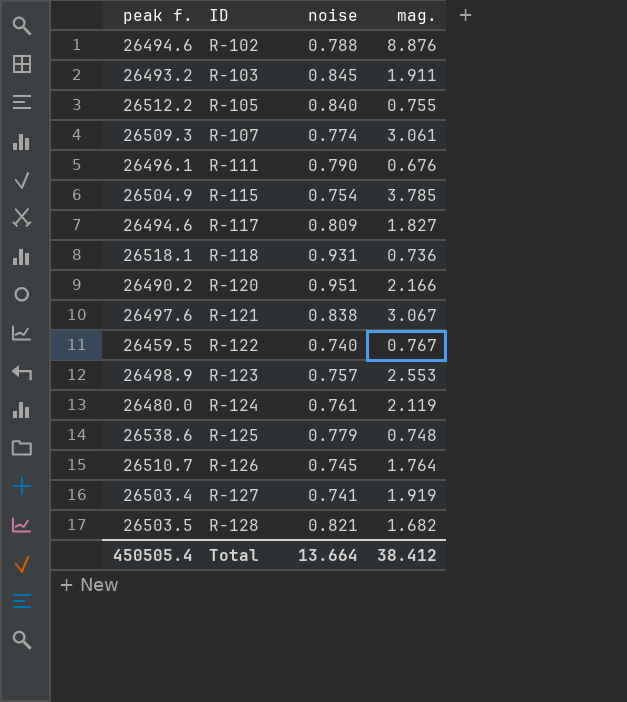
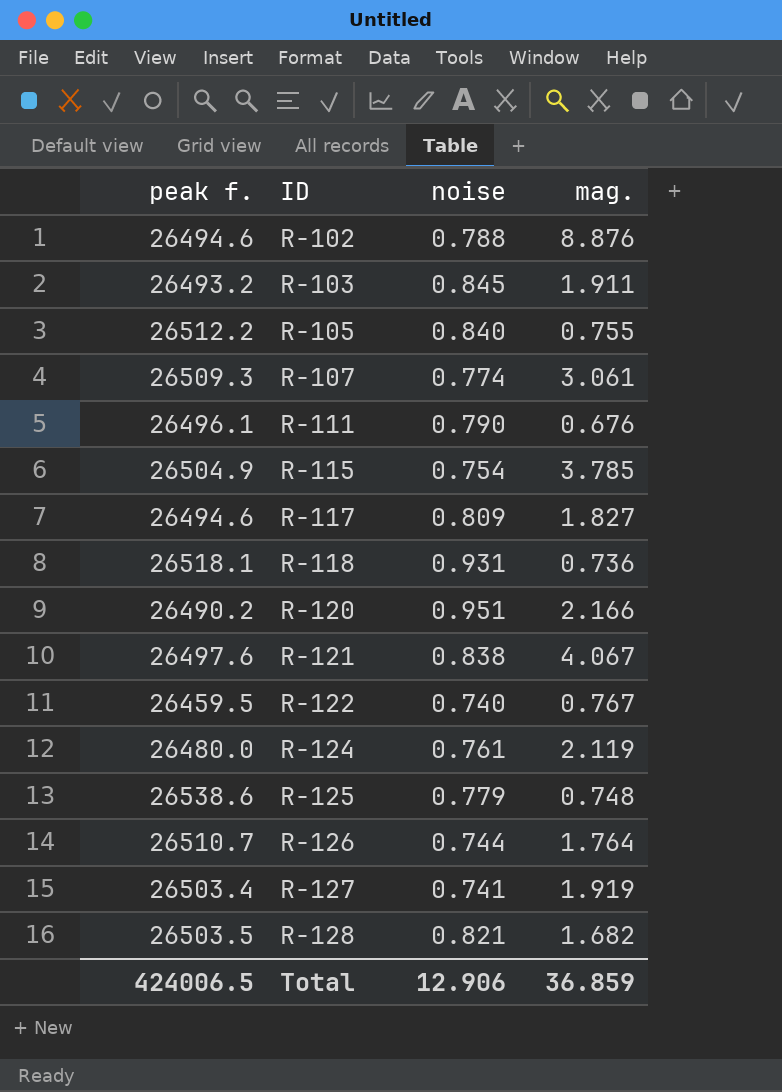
row R-123: 26498.9 | 0.757 | 2.553 -> none
R-121 | mag.: 3.067 -> 4.067
R-126 | noise: 0.745 -> 0.744
Total | peak f.: 450505.4 -> 424006.5
Total | noise: 13.664 -> 12.906
Total | mag.: 38.412 -> 36.859

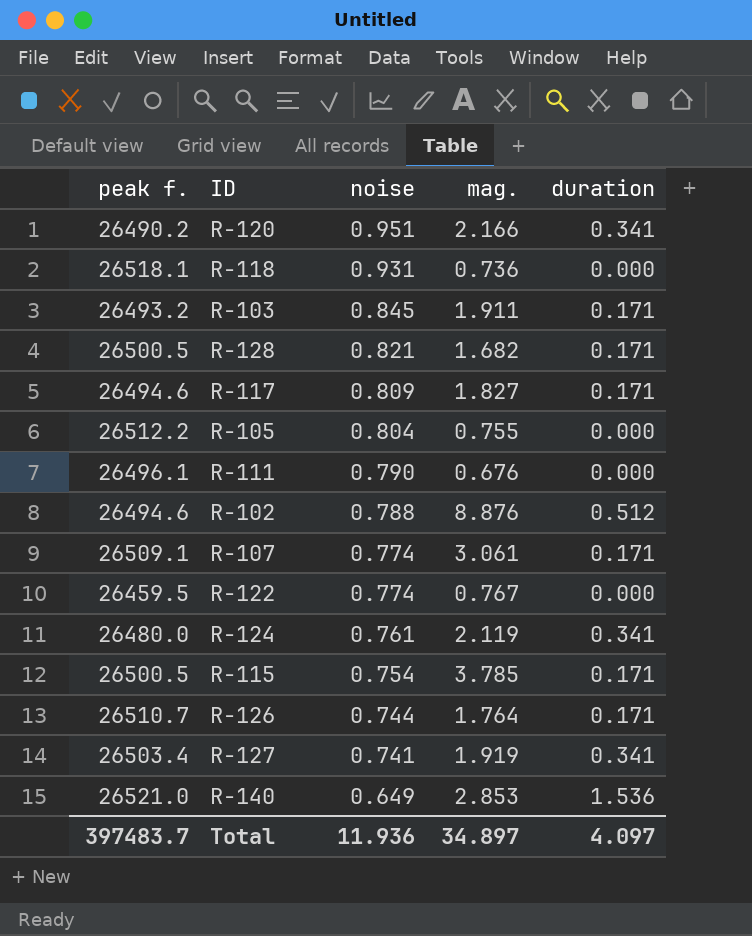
row order: ID ascending -> noise descending
column duration | position: none -> 5
row R-121: 26497.6 | 0.838 | 4.067 -> none
row R-125: 26538.6 | 0.779 | 0.748 -> none
R-128 | peak f.: 26503.5 -> 26500.5
R-105 | noise: 0.840 -> 0.804
R-107 | peak f.: 26509.3 -> 26509.1
R-122 | noise: 0.740 -> 0.774
R-115 | peak f.: 26504.9 -> 26500.5
row R-140: none -> 26521.0 | 0.649 | 2.853 | 1.536
Total | peak f.: 424006.5 -> 397483.7
Total | noise: 12.906 -> 11.936
Total | mag.: 36.859 -> 34.897

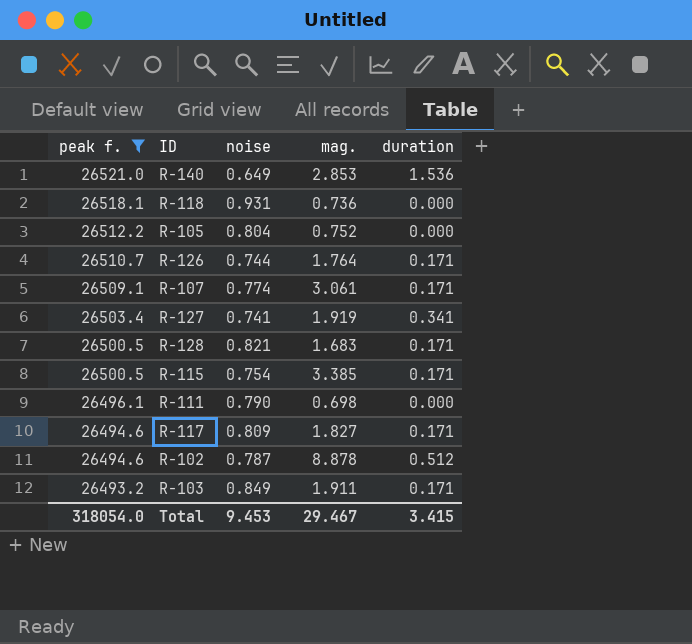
filter: none -> peak f. >= 26493.2
row order: noise descending -> peak f. descending
R-105 | mag.: 0.755 -> 0.752
R-128 | mag.: 1.682 -> 1.683
R-115 | mag.: 3.785 -> 3.385
R-111 | mag.: 0.676 -> 0.698
R-102 | noise: 0.788 -> 0.787
R-102 | mag.: 8.876 -> 8.878
R-103 | noise: 0.845 -> 0.849
Total | peak f.: 397483.7 -> 318054.0
Total | noise: 11.936 -> 9.453
Total | mag.: 34.897 -> 29.467
Total | duration: 4.097 -> 3.415

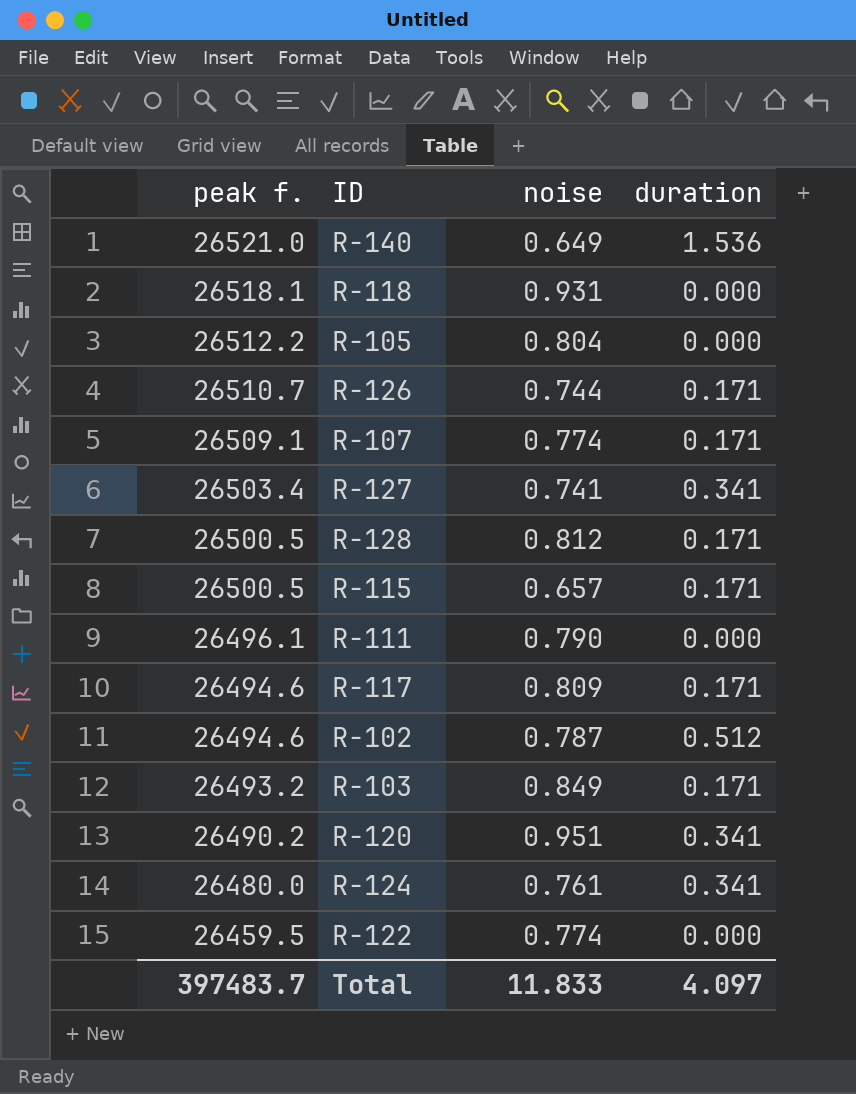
filter: peak f. >= 26493.2 -> none
column mag. | position: 4 -> none
R-128 | noise: 0.821 -> 0.812
R-115 | noise: 0.754 -> 0.657
Total | peak f.: 318054.0 -> 397483.7
Total | noise: 9.453 -> 11.833
Total | duration: 3.415 -> 4.097

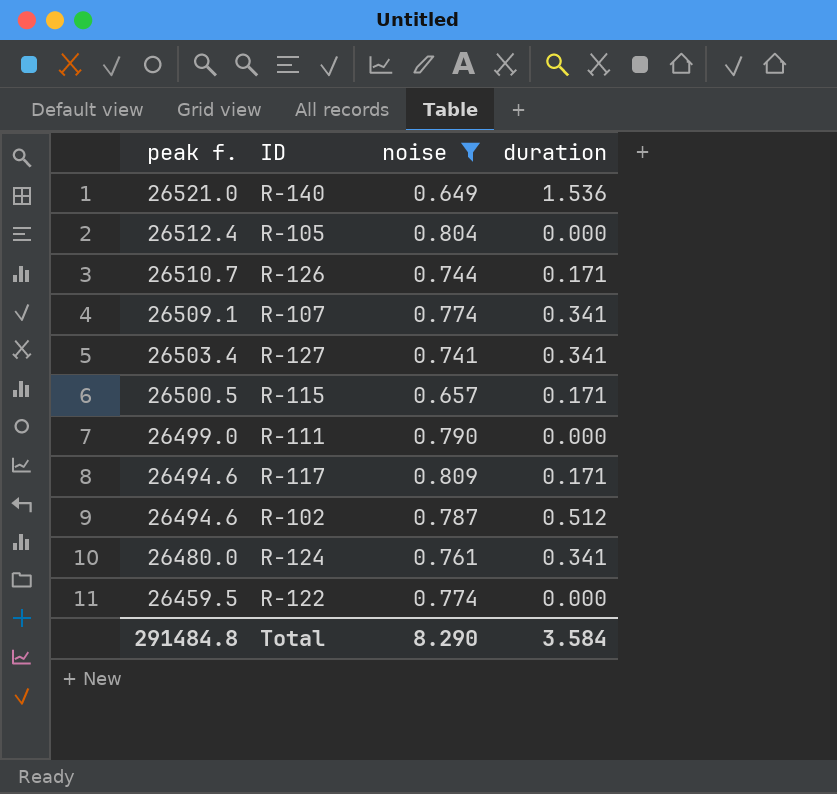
filter: none -> noise <= 0.809
R-105 | peak f.: 26512.2 -> 26512.4
R-107 | duration: 0.171 -> 0.341
R-111 | peak f.: 26496.1 -> 26499.0
Total | peak f.: 397483.7 -> 291484.8
Total | noise: 11.833 -> 8.290
Total | duration: 4.097 -> 3.584

